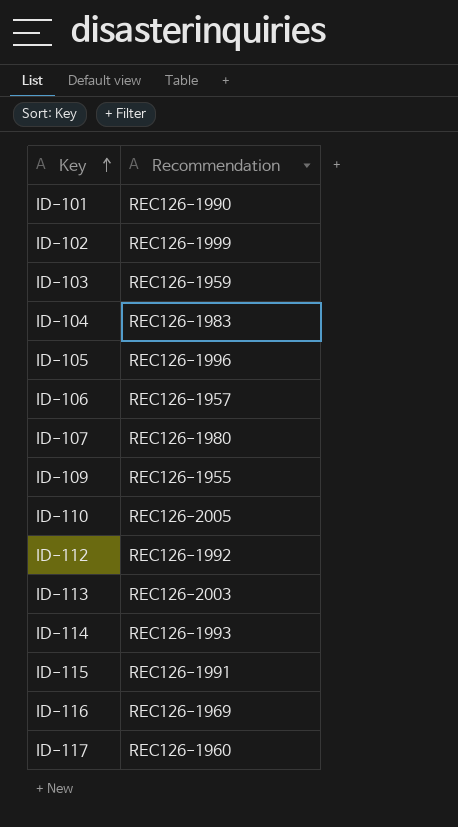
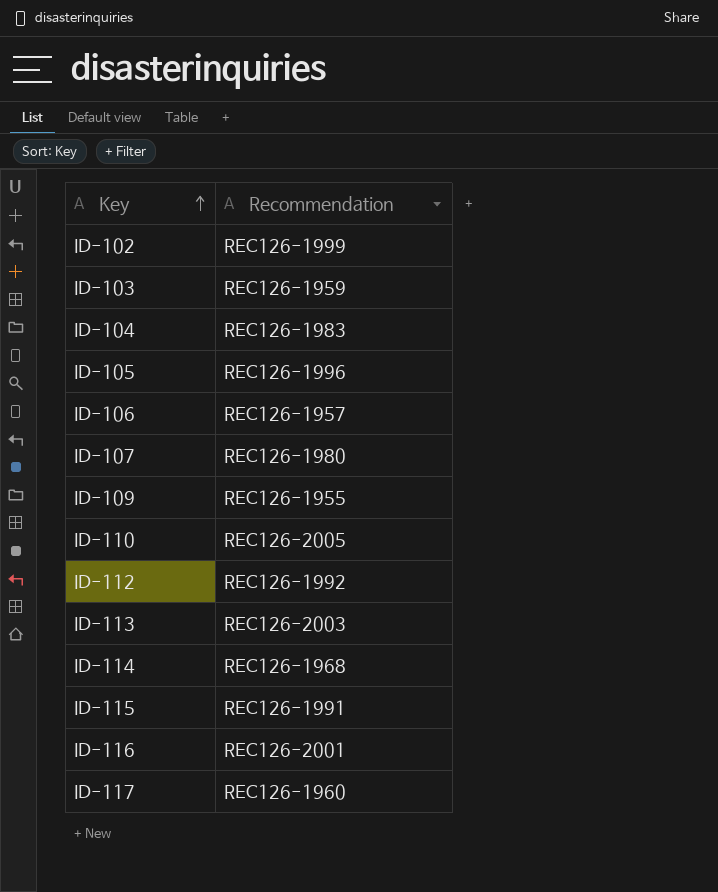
row ID-101: REC126-1990 -> none
ID-114 | Recommendation: REC126-1993 -> REC126-1968
ID-116 | Recommendation: REC126-1969 -> REC126-2001

